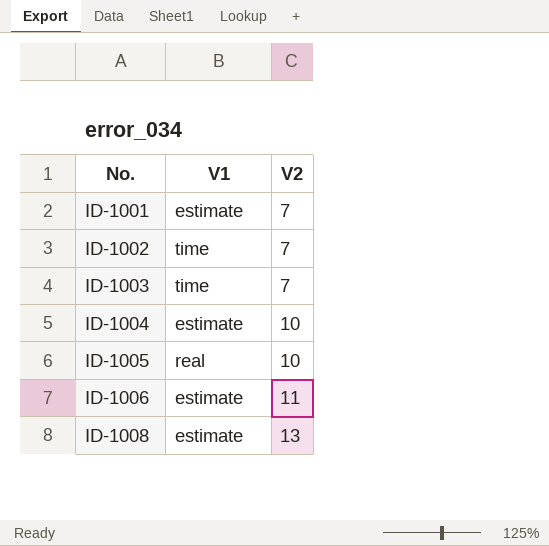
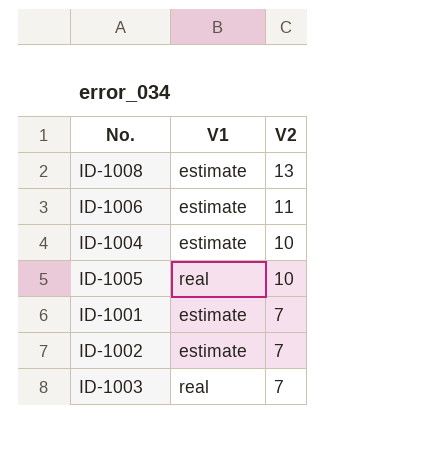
row order: No. ascending -> V2 descending
ID-1002 | V1: time -> estimate
ID-1003 | V1: time -> real

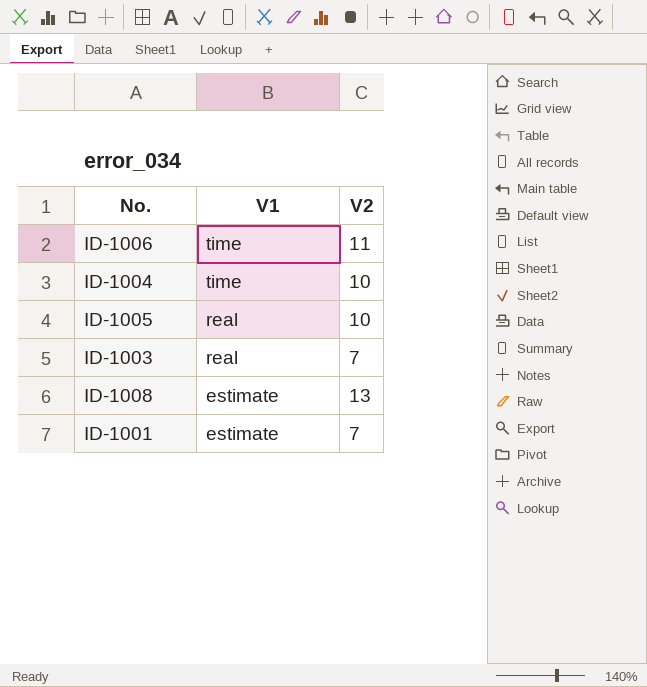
row order: V2 descending -> V1 descending
row ID-1002: estimate | 7 -> none
ID-1006 | V1: estimate -> time
ID-1004 | V1: estimate -> time

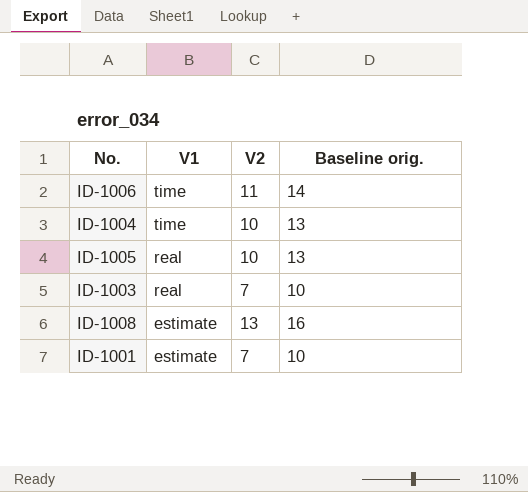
column Baseline orig. | formula: none -> [V2] + 3

